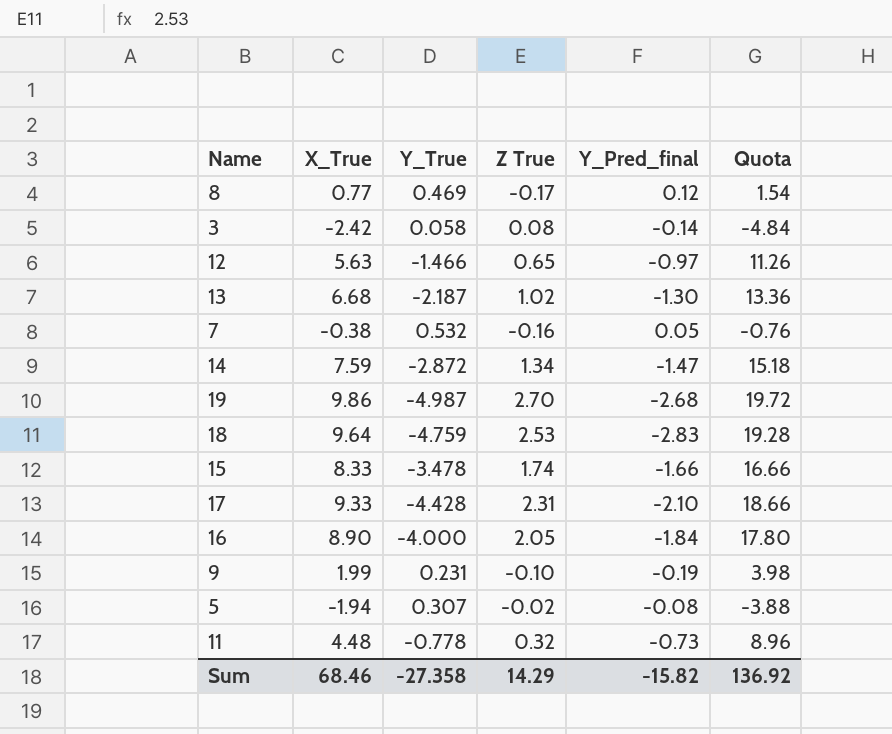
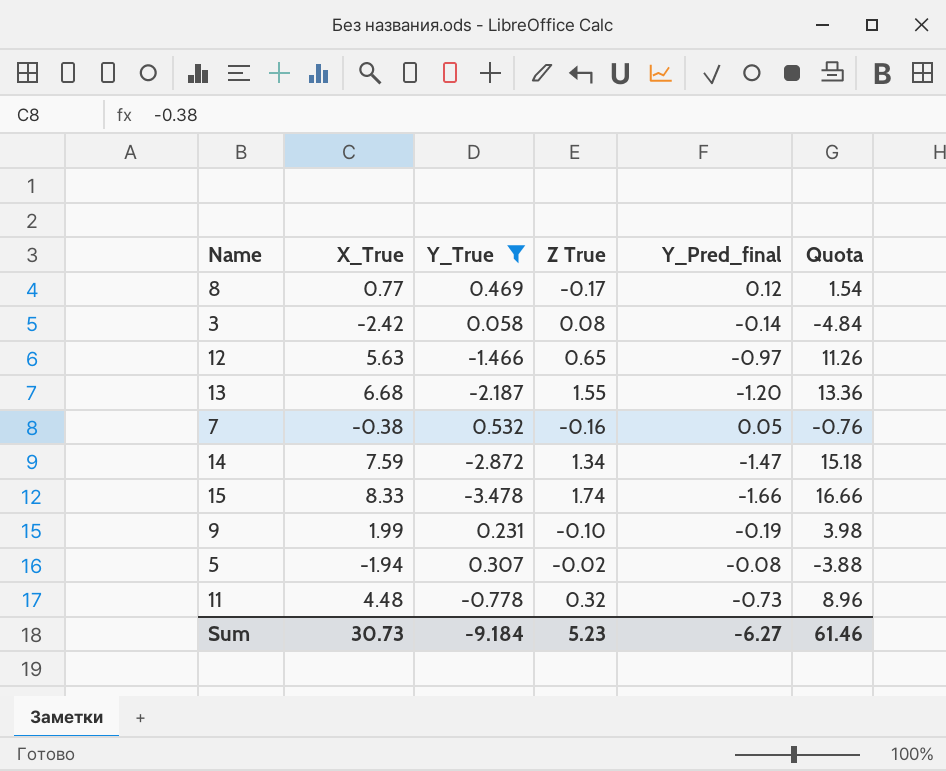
filter: none -> Y_True >= -3.478
13 | Z True: 1.02 -> 1.55
13 | Y_Pred_final: -1.30 -> -1.20
Sum | X_True: 68.46 -> 30.73
Sum | Y_True: -27.358 -> -9.184
Sum | Z True: 14.29 -> 5.23
Sum | Y_Pred_final: -15.82 -> -6.27
Sum | Quota: 136.92 -> 61.46

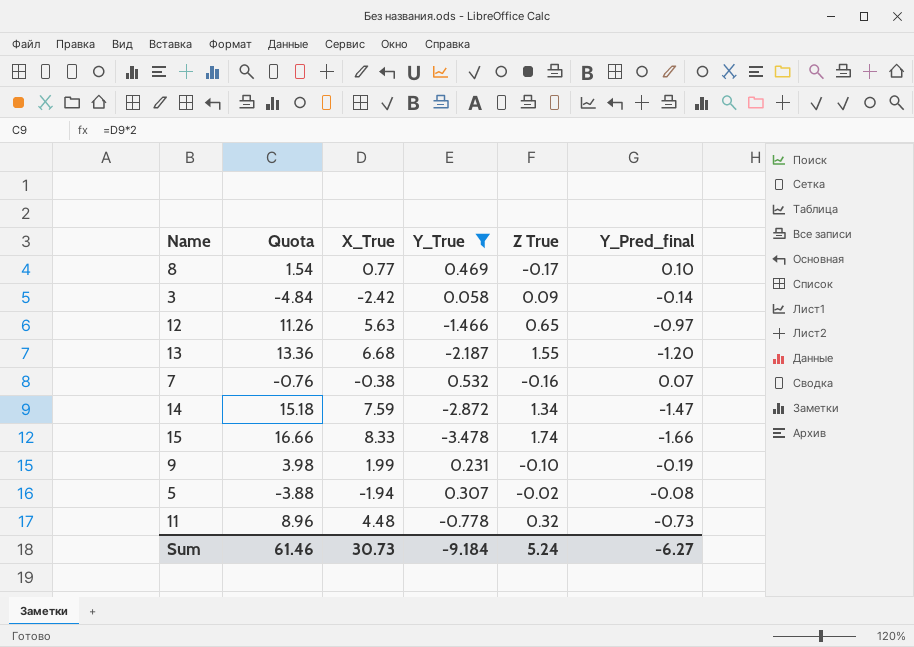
column Quota | position: 6 -> 2
8 | Y_Pred_final: 0.12 -> 0.10
3 | Z True: 0.08 -> 0.09
7 | Y_Pred_final: 0.05 -> 0.07
Sum | Z True: 5.23 -> 5.24

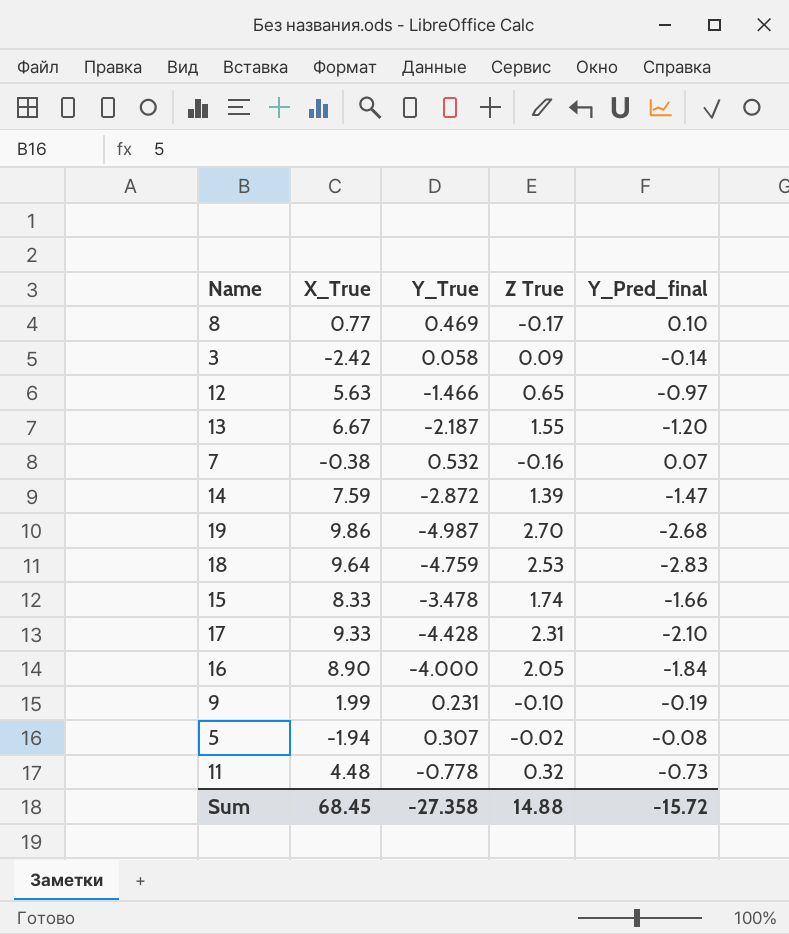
filter: Y_True >= -3.478 -> none
column Quota | formula: [X_True] * 2 -> none
13 | X_True: 6.68 -> 6.67
14 | Z True: 1.34 -> 1.39
Sum | X_True: 30.73 -> 68.45
Sum | Y_True: -9.184 -> -27.358
Sum | Z True: 5.24 -> 14.88
Sum | Y_Pred_final: -6.27 -> -15.72

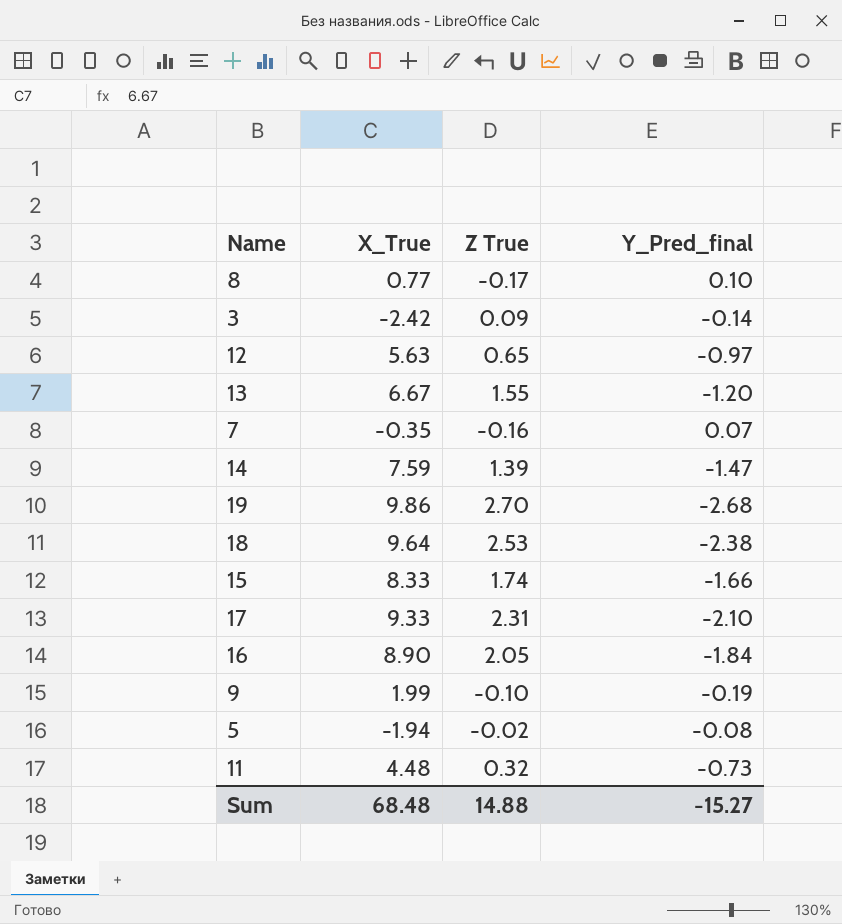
column Y_True | position: 3 -> none
7 | X_True: -0.38 -> -0.35
18 | Y_Pred_final: -2.83 -> -2.38
Sum | X_True: 68.45 -> 68.48
Sum | Y_Pred_final: -15.72 -> -15.27

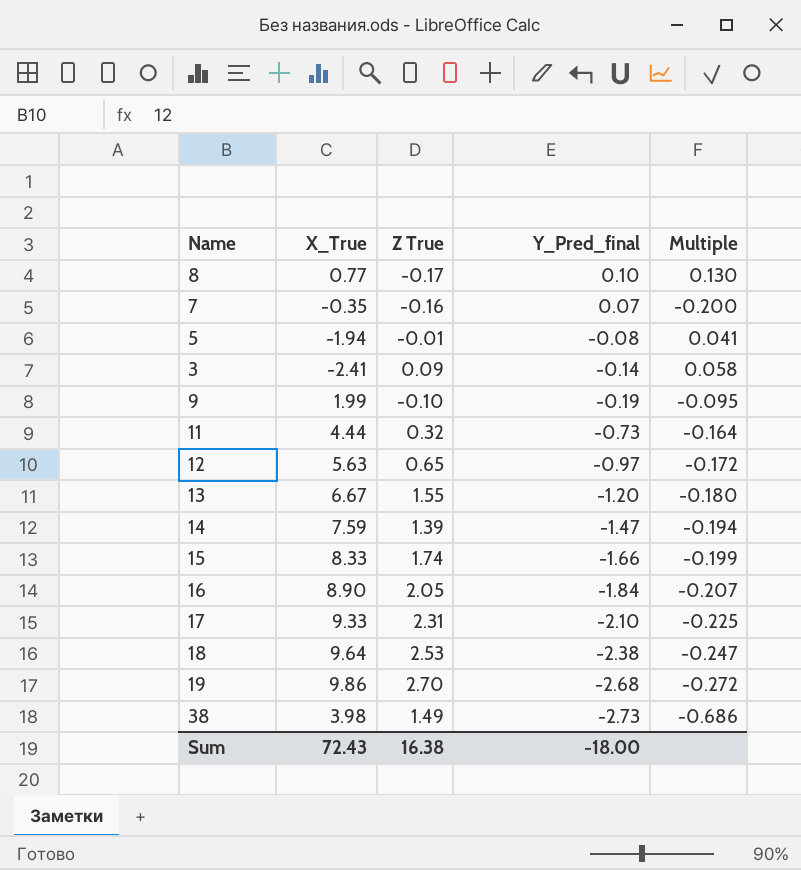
row order: none -> Y_Pred_final descending
column Multiple | formula: none -> [Y_Pred_final] / [X_True]
5 | Z True: -0.02 -> -0.01
3 | X_True: -2.42 -> -2.41
11 | X_True: 4.48 -> 4.44
row 38: none -> 3.98 | 1.49 | -2.73 | -0.686
Sum | X_True: 68.48 -> 72.43
Sum | Z True: 14.88 -> 16.38
Sum | Y_Pred_final: -15.27 -> -18.00

